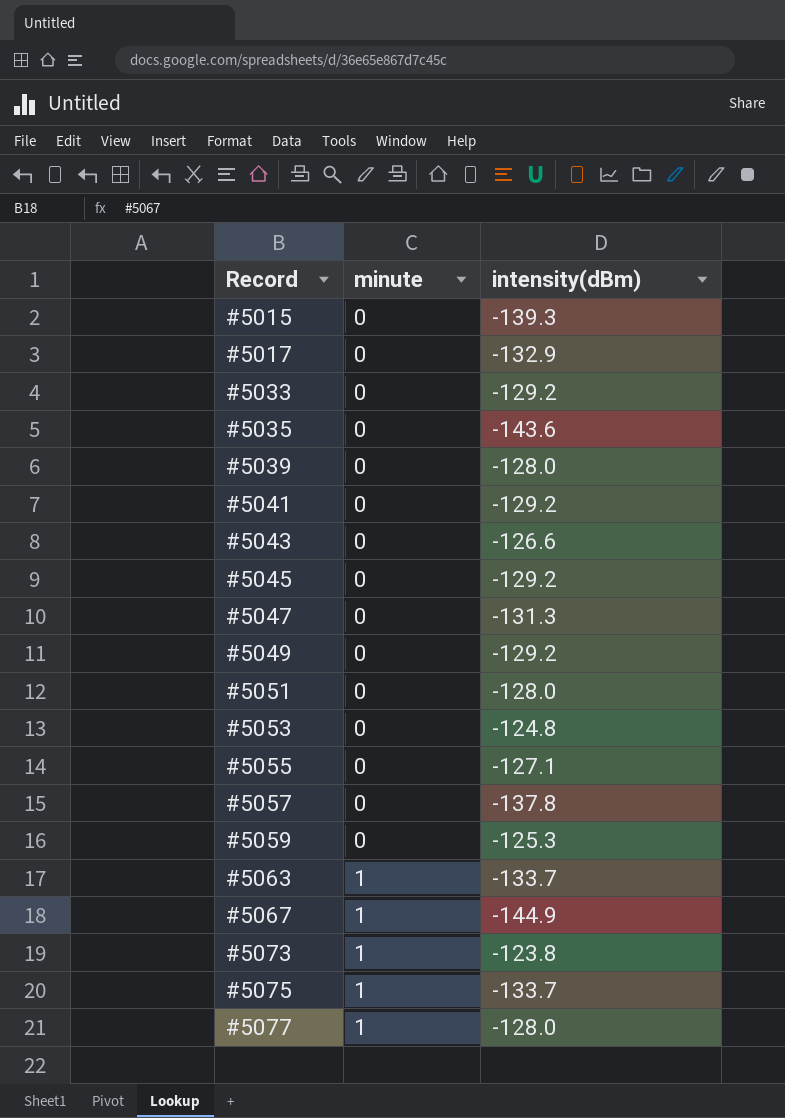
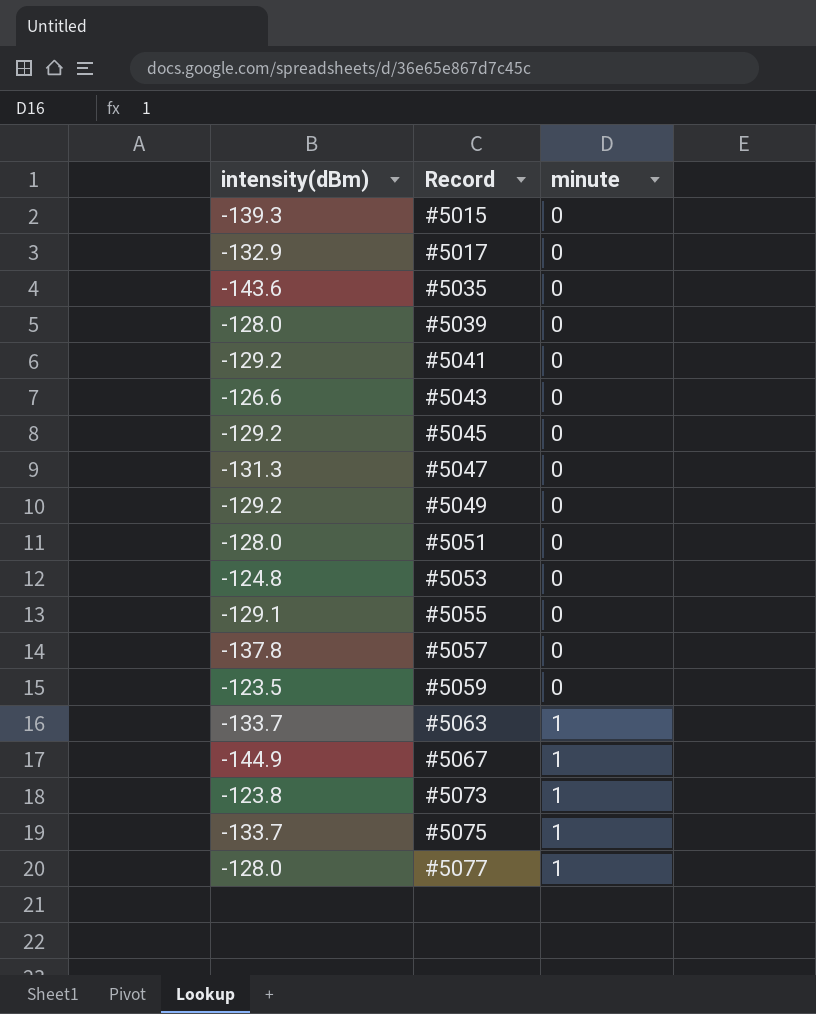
column intensity(dBm) | position: 3 -> 1
row #5033: 0 | -129.2 -> none
#5055 | intensity(dBm): -127.1 -> -129.1
#5059 | intensity(dBm): -125.3 -> -123.5

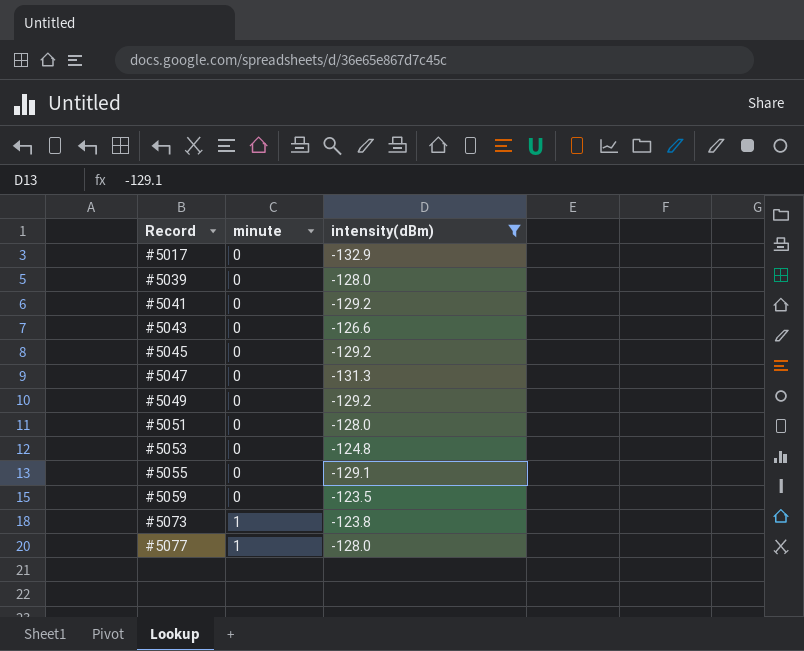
filter: none -> intensity(dBm) >= -132.9
column intensity(dBm) | position: 1 -> 3

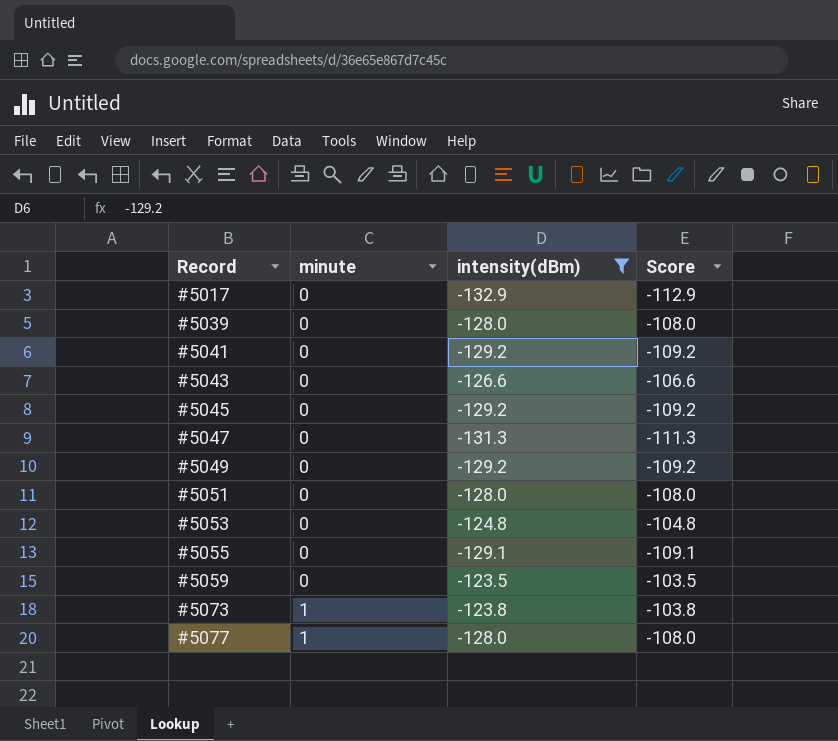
column Score | formula: none -> [intensity(dBm)] + 20

